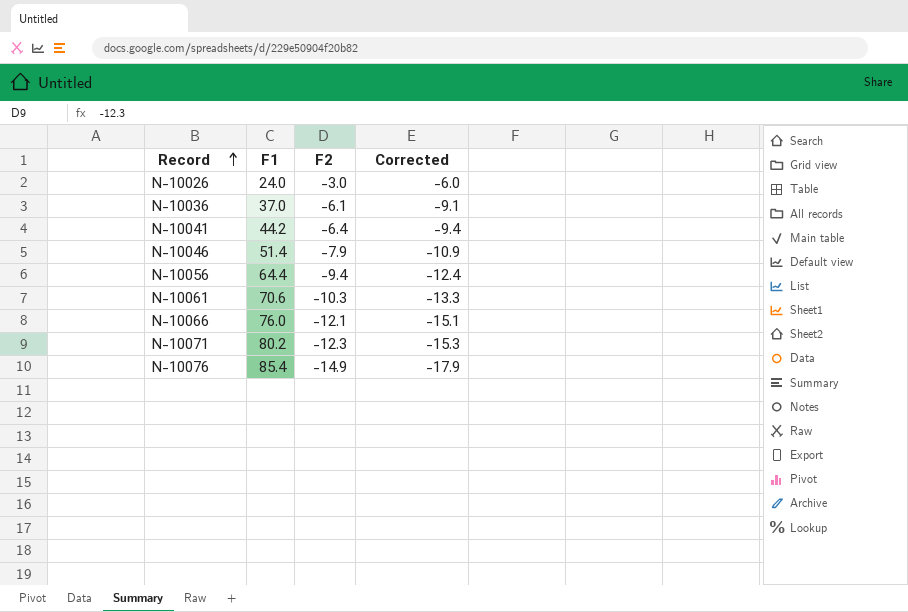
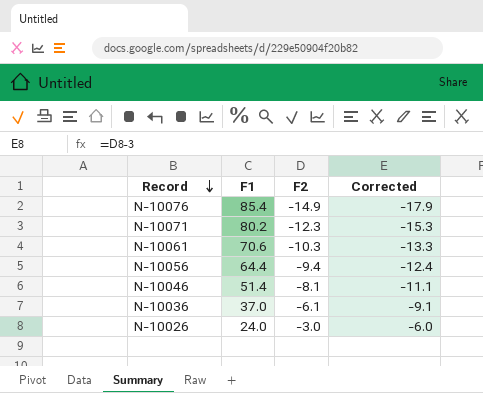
row order: Record ascending -> Record descending
row N-10041: 44.2 | -6.4 | -9.4 -> none
row N-10066: 76.0 | -12.1 | -15.1 -> none
N-10046 | F2: -7.9 -> -8.1
N-10046 | Corrected: -10.9 -> -11.1

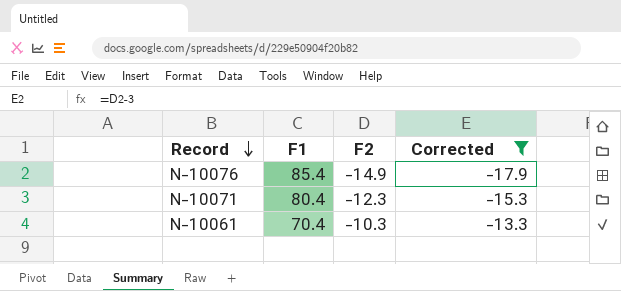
filter: none -> Corrected <= -13.3
N-10071 | F1: 80.2 -> 80.4
N-10061 | F1: 70.6 -> 70.4

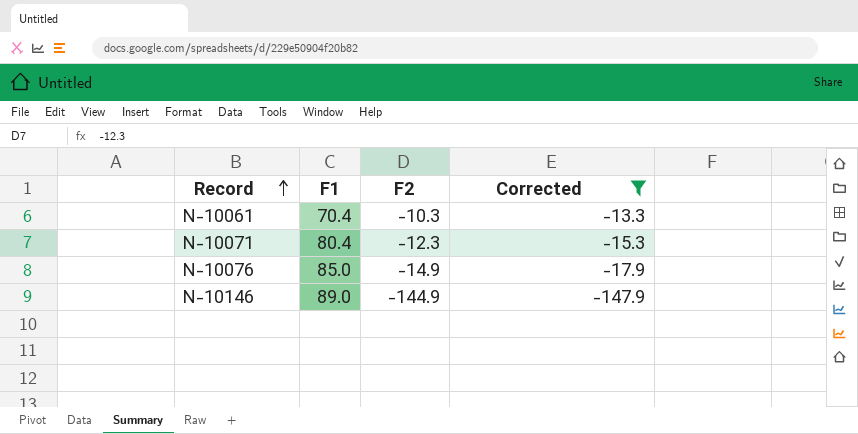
row order: Record descending -> Record ascending
N-10076 | F1: 85.4 -> 85.0
row N-10146: none -> 89.0 | -144.9 | -147.9

